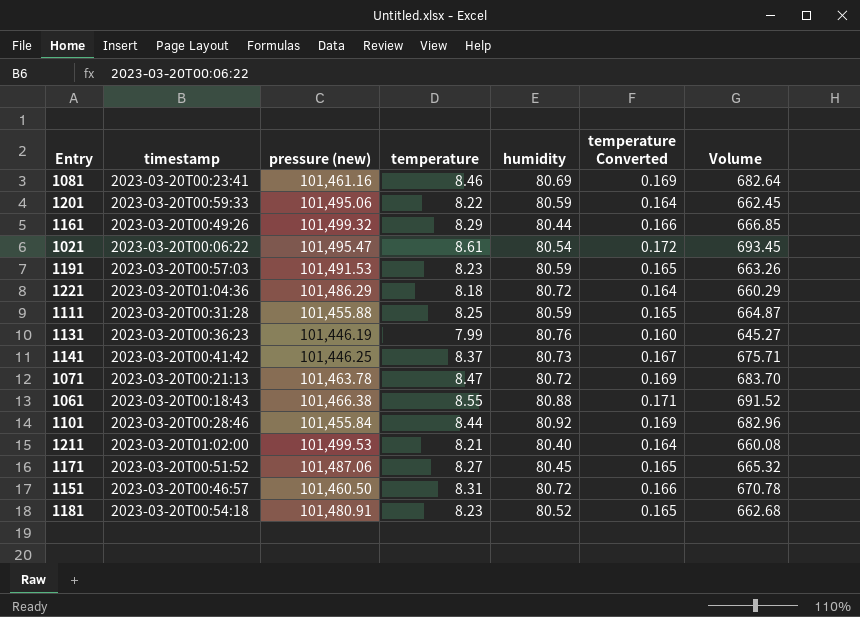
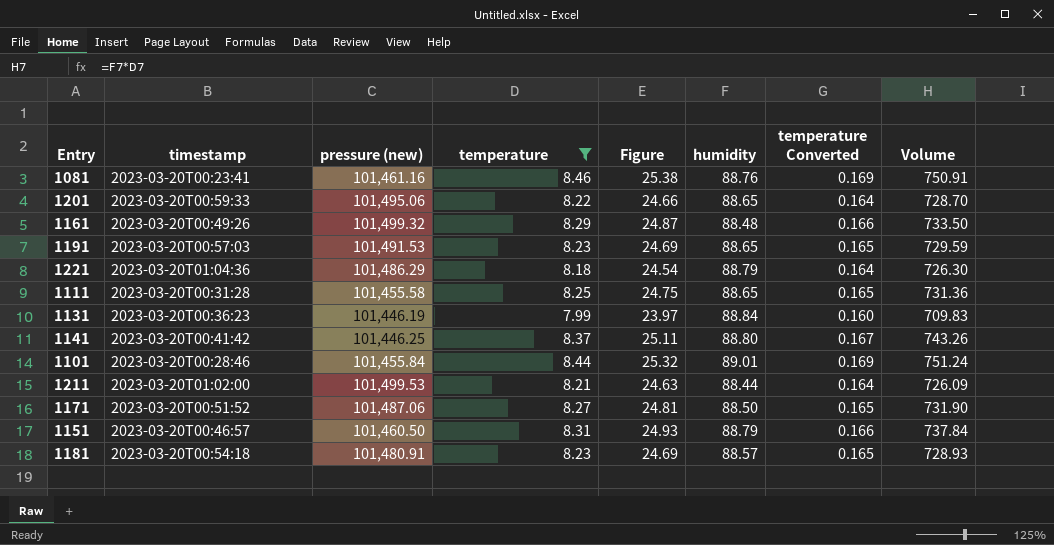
filter: none -> temperature <= 8.46
column Figure | formula: none -> [temperature] * 3
1081 | humidity: 80.69 -> 88.76
1081 | Volume: 682.64 -> 750.91
1201 | humidity: 80.59 -> 88.65
1201 | Volume: 662.45 -> 728.70
1161 | humidity: 80.44 -> 88.48
1161 | Volume: 666.85 -> 733.50
1191 | humidity: 80.59 -> 88.65
1191 | Volume: 663.26 -> 729.59
1221 | humidity: 80.72 -> 88.79
1221 | Volume: 660.29 -> 726.30
1111 | pressure (new): 101,455.88 -> 101,455.58
1111 | humidity: 80.59 -> 88.65
1111 | Volume: 664.87 -> 731.36
1131 | humidity: 80.76 -> 88.84
1131 | Volume: 645.27 -> 709.83
1141 | humidity: 80.73 -> 88.80
1141 | Volume: 675.71 -> 743.26
1101 | humidity: 80.92 -> 89.01
1101 | Volume: 682.96 -> 751.24
1211 | humidity: 80.40 -> 88.44
1211 | Volume: 660.08 -> 726.09
1171 | humidity: 80.45 -> 88.50
1171 | Volume: 665.32 -> 731.90
1151 | humidity: 80.72 -> 88.79
1151 | Volume: 670.78 -> 737.84
1181 | humidity: 80.52 -> 88.57
1181 | Volume: 662.68 -> 728.93

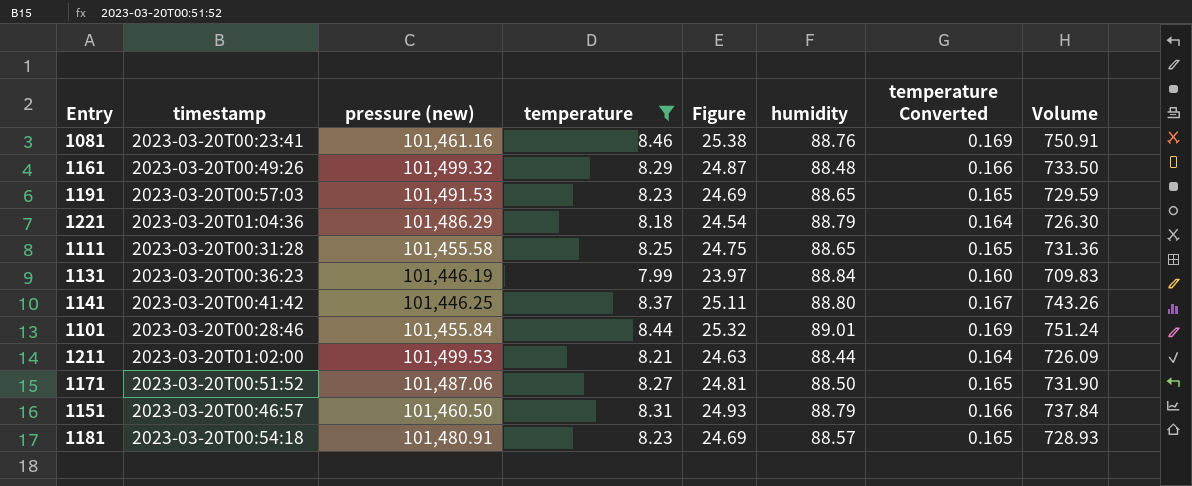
row 1201: 2023-03-20T00:59:33 | 101,495.06 | 8.22 | 24.66 | 88.65 | 0.164 | 728.70 -> none

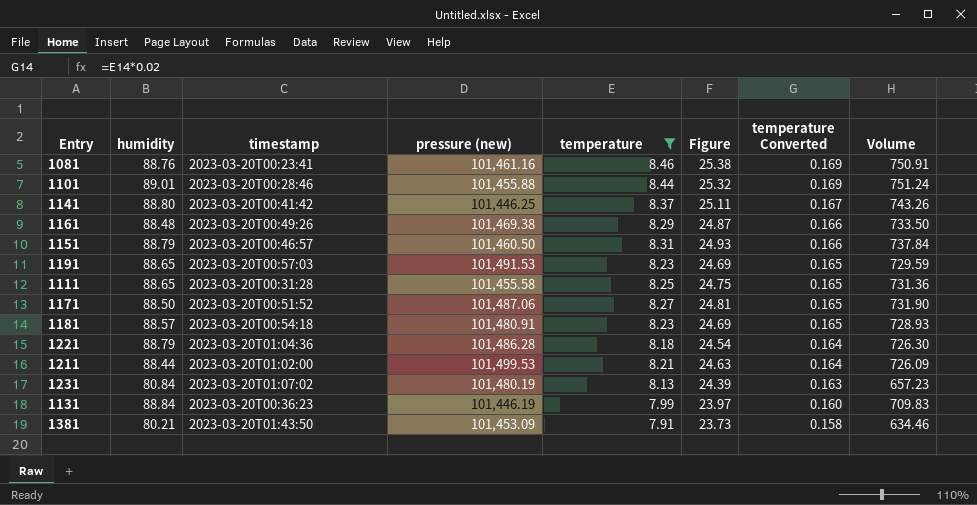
row order: none -> temperature Converted descending
column humidity | position: 6 -> 2
1101 | pressure (new): 101,455.84 -> 101,455.88
1161 | pressure (new): 101,499.32 -> 101,469.38
1221 | pressure (new): 101,486.29 -> 101,486.28
row 1231: none -> 80.84 | 2023-03-20T01:07:02 | 101,480.19 | 8.13 | 24.39 | 0.163 | 657.23
row 1381: none -> 80.21 | 2023-03-20T01:43:50 | 101,453.09 | 7.91 | 23.73 | 0.158 | 634.46

